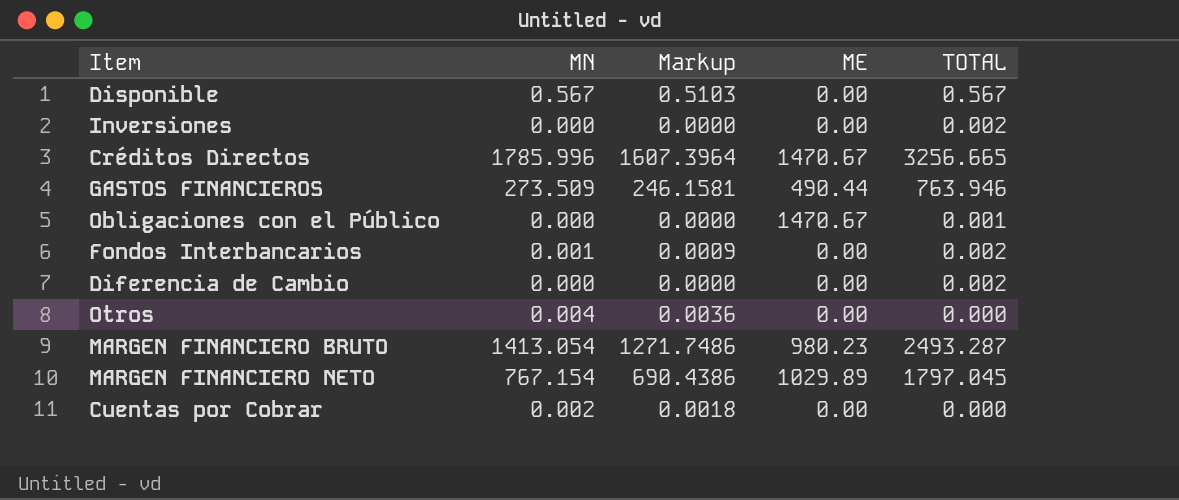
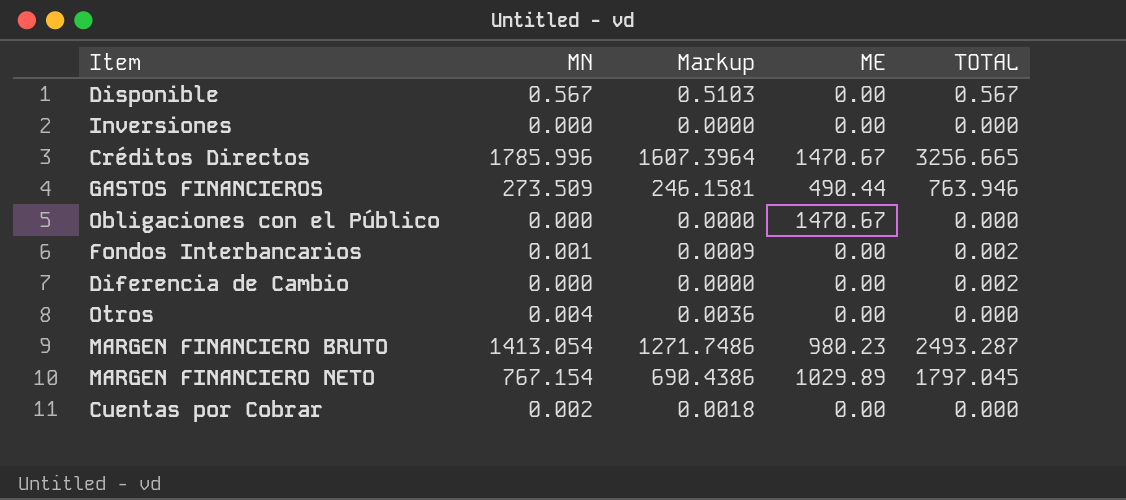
Inversiones | TOTAL: 0.002 -> 0.000
Obligaciones con el Público | TOTAL: 0.001 -> 0.000

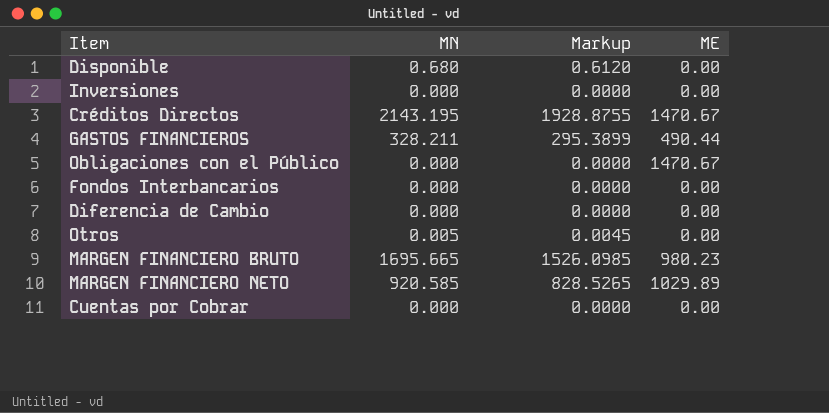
column TOTAL | position: 5 -> none
Disponible | MN: 0.567 -> 0.680
Disponible | Markup: 0.5103 -> 0.6120
Créditos Directos | MN: 1785.996 -> 2143.195
Créditos Directos | Markup: 1607.3964 -> 1928.8755
GASTOS FINANCIEROS | MN: 273.509 -> 328.211
GASTOS FINANCIEROS | Markup: 246.1581 -> 295.3899
Fondos Interbancarios | MN: 0.001 -> 0.000
Fondos Interbancarios | Markup: 0.0009 -> 0.0000
Otros | MN: 0.004 -> 0.005
Otros | Markup: 0.0036 -> 0.0045
MARGEN FINANCIERO BRUTO | MN: 1413.054 -> 1695.665
MARGEN FINANCIERO BRUTO | Markup: 1271.7486 -> 1526.0985
MARGEN FINANCIERO NETO | MN: 767.154 -> 920.585
MARGEN FINANCIERO NETO | Markup: 690.4386 -> 828.5265
Cuentas por Cobrar | MN: 0.002 -> 0.000
Cuentas por Cobrar | Markup: 0.0018 -> 0.0000

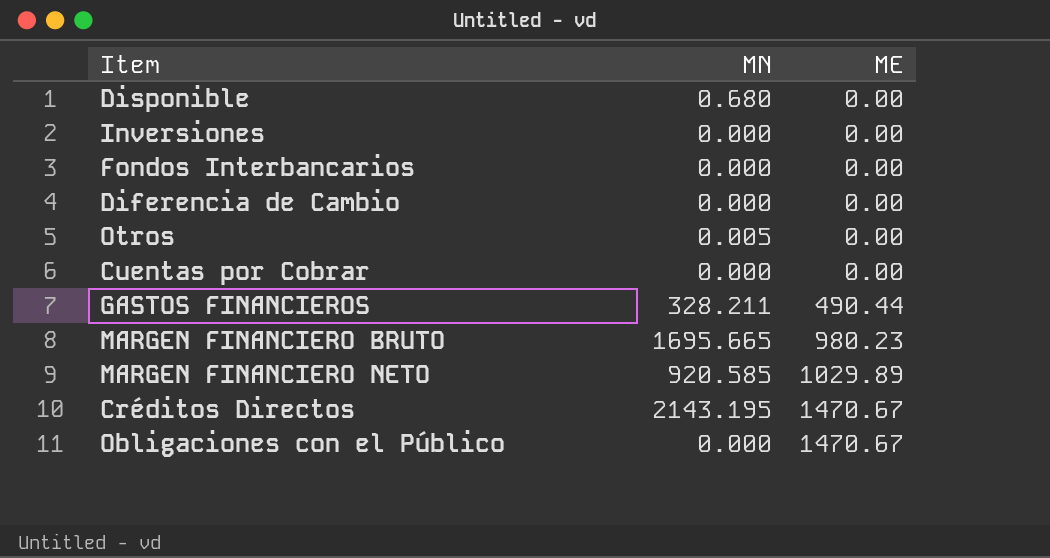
row order: none -> ME ascending
column Markup | formula: [MN] * 0.9 -> none

